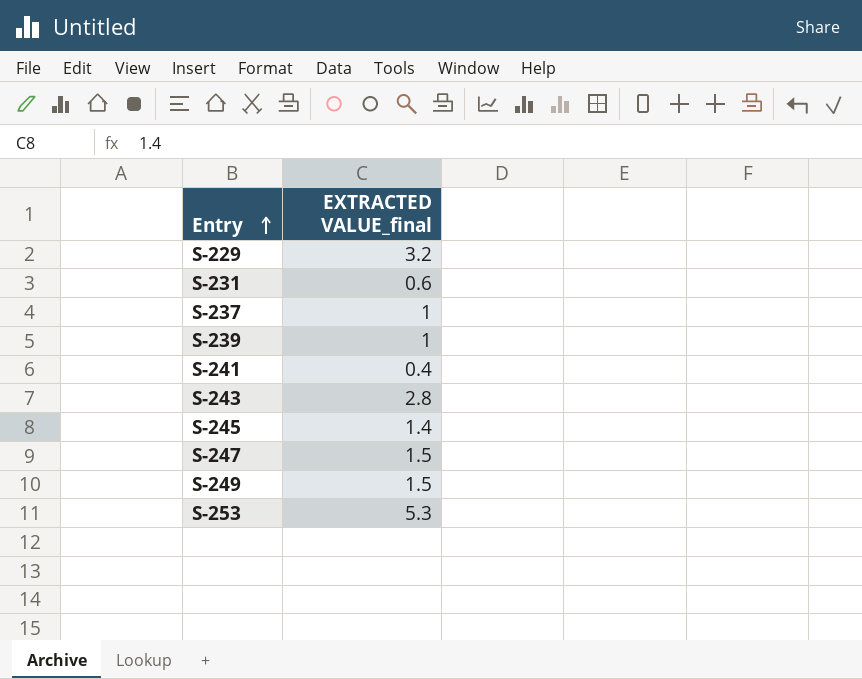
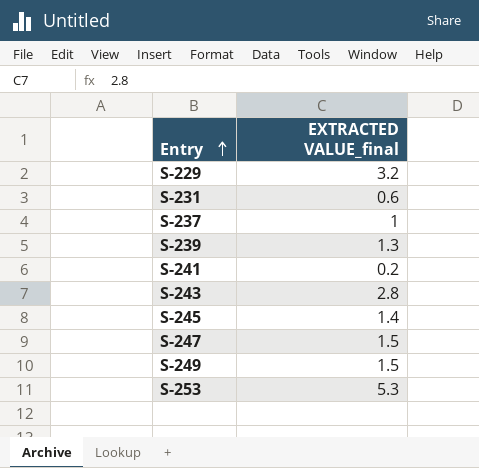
S-239 | EXTRACTED VALUE_final: 1 -> 1.3
S-241 | EXTRACTED VALUE_final: 0.4 -> 0.2

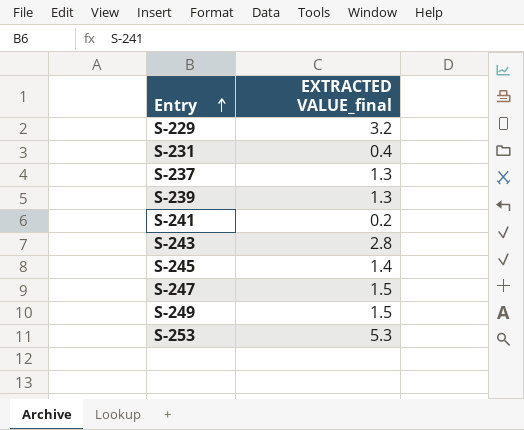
S-231 | EXTRACTED VALUE_final: 0.6 -> 0.4
S-237 | EXTRACTED VALUE_final: 1 -> 1.3

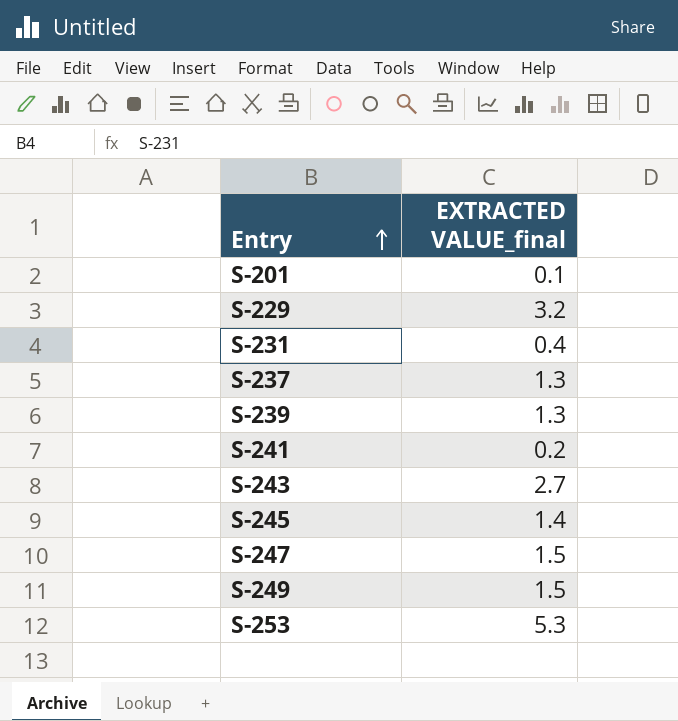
row S-201: none -> 0.1
S-243 | EXTRACTED VALUE_final: 2.8 -> 2.7

